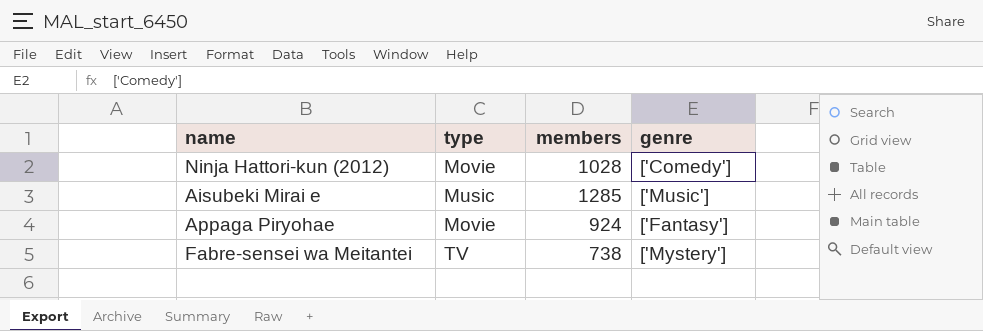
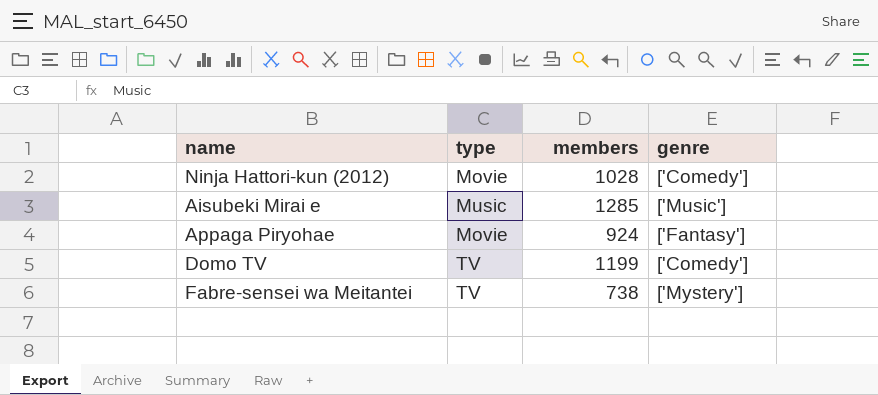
row Domo TV: none -> TV | 1199 | ['Comedy']

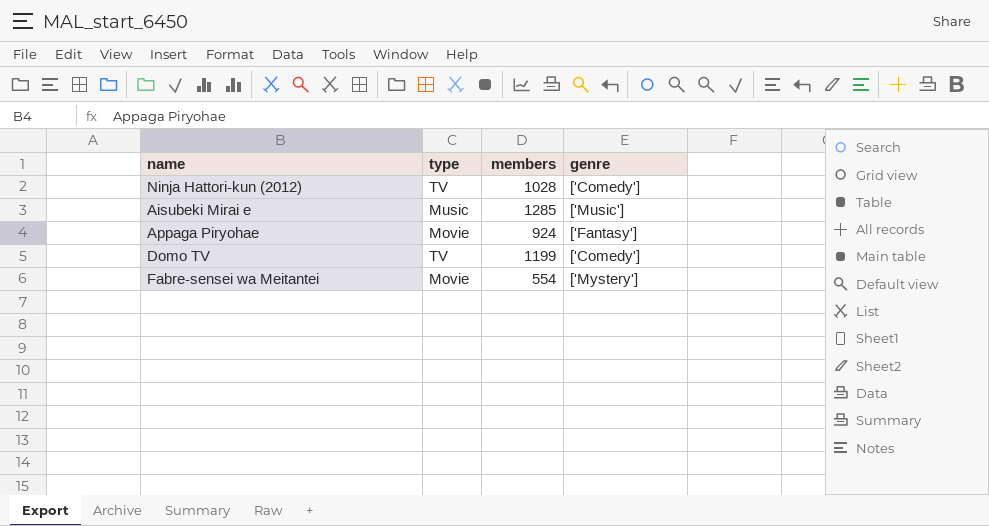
Ninja Hattori-kun (2012) | type: Movie -> TV
Fabre-sensei wa Meitantei | type: TV -> Movie
Fabre-sensei wa Meitantei | members: 738 -> 554

